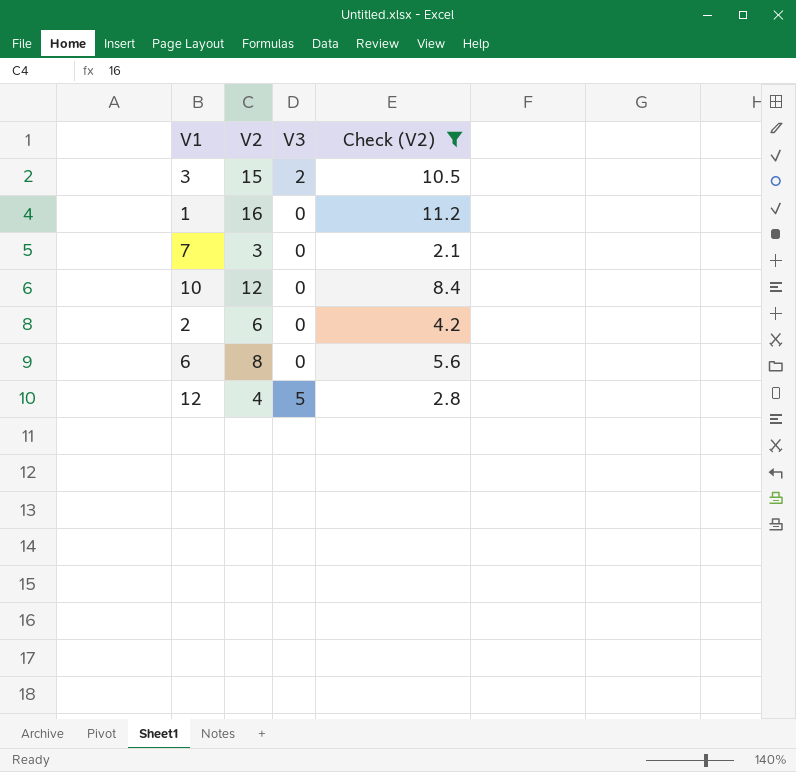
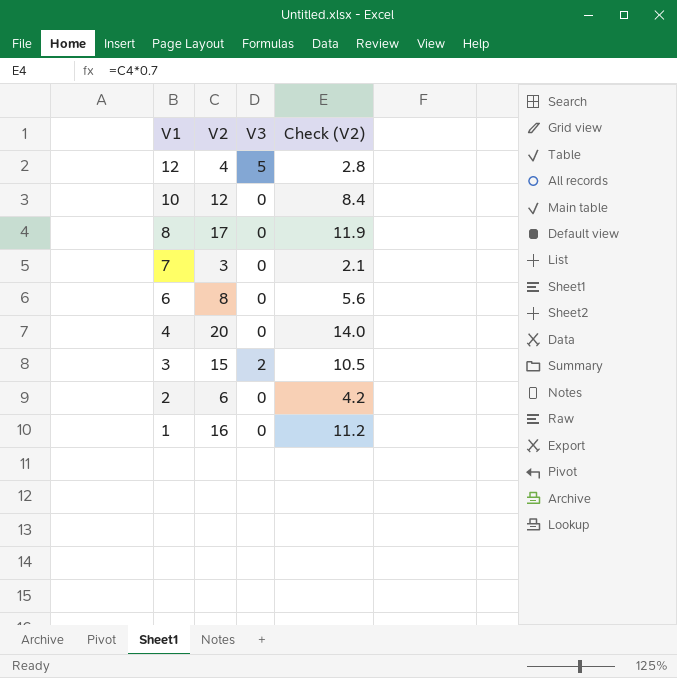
filter: Check (V2) <= 11.2 -> none
row order: none -> V1 descending

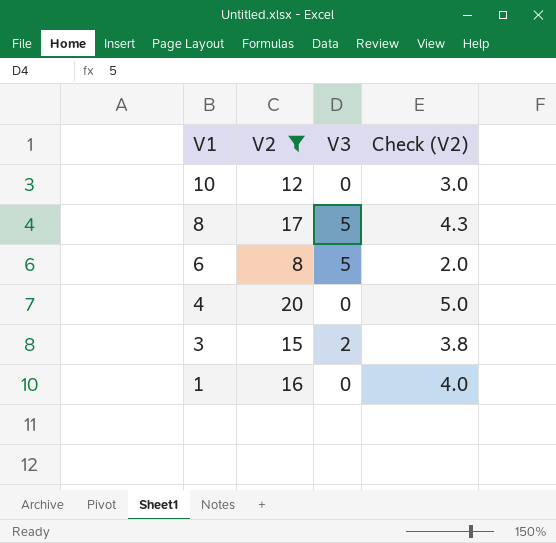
filter: none -> V2 >= 8
column Check (V2) | formula: [V2] * 0.7 -> [V2] * 0.25
8 | V3: 0 -> 5
6 | V3: 0 -> 5

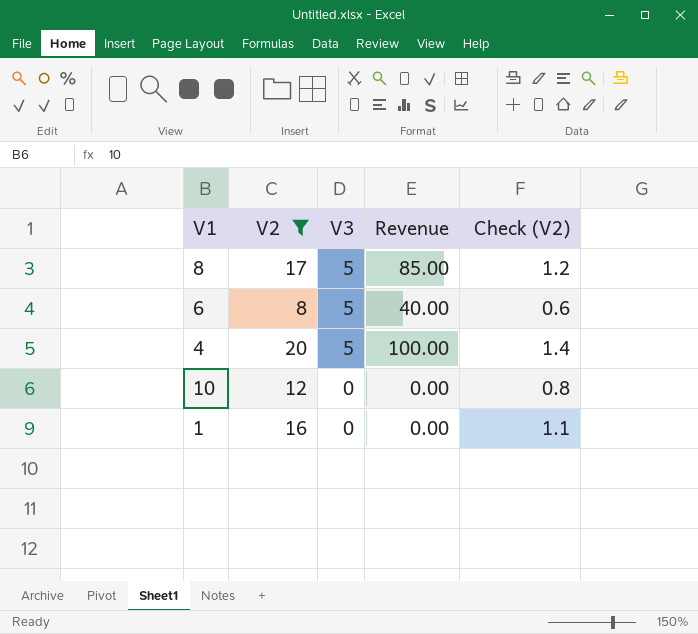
row order: V1 descending -> V3 descending
column Revenue | formula: none -> [V2] * [V3]
column Check (V2) | formula: [V2] * 0.25 -> [V2] * 0.07
row 3: 15 | 2 | 3.8 -> none
4 | V3: 0 -> 5

